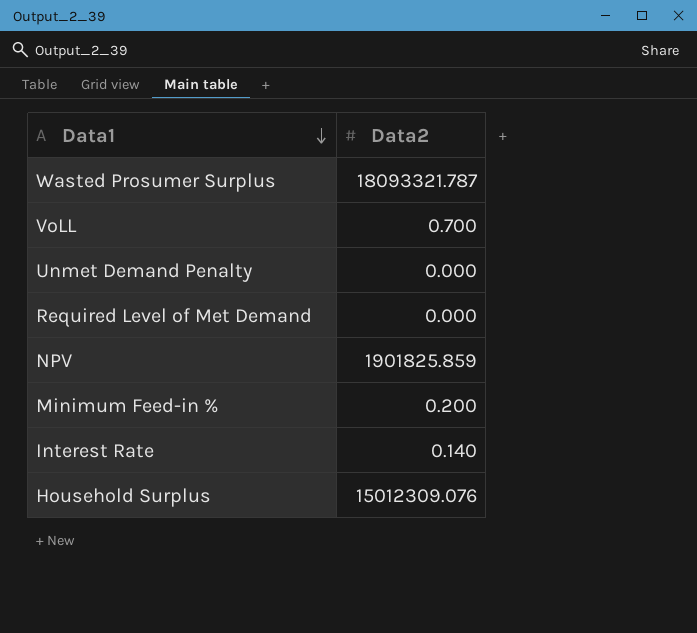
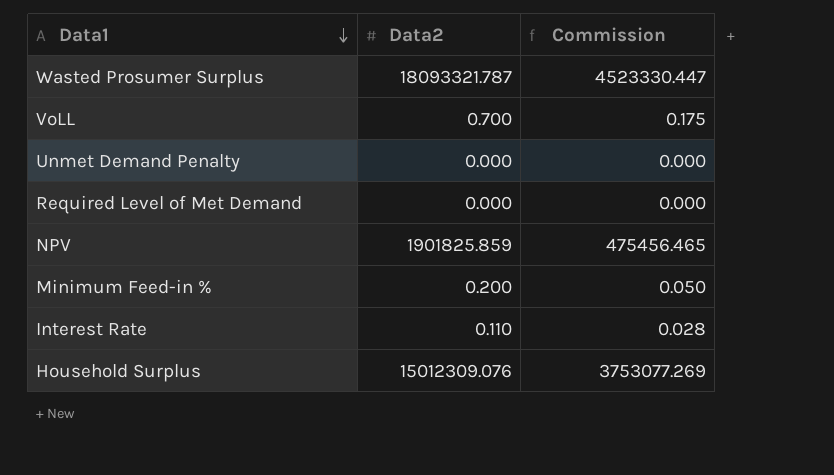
column Commission | formula: none -> [Data2] * 0.25
Interest Rate | Data2: 0.140 -> 0.110

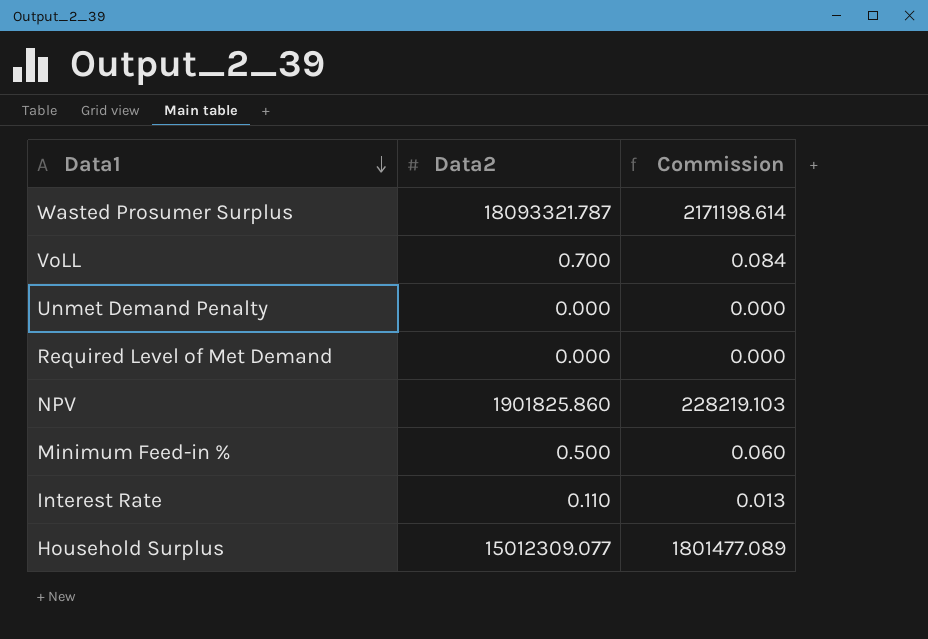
column Commission | formula: [Data2] * 0.25 -> [Data2] * 0.12
NPV | Data2: 1901825.859 -> 1901825.860
Minimum Feed-in % | Data2: 0.200 -> 0.500
Household Surplus | Data2: 15012309.076 -> 15012309.077

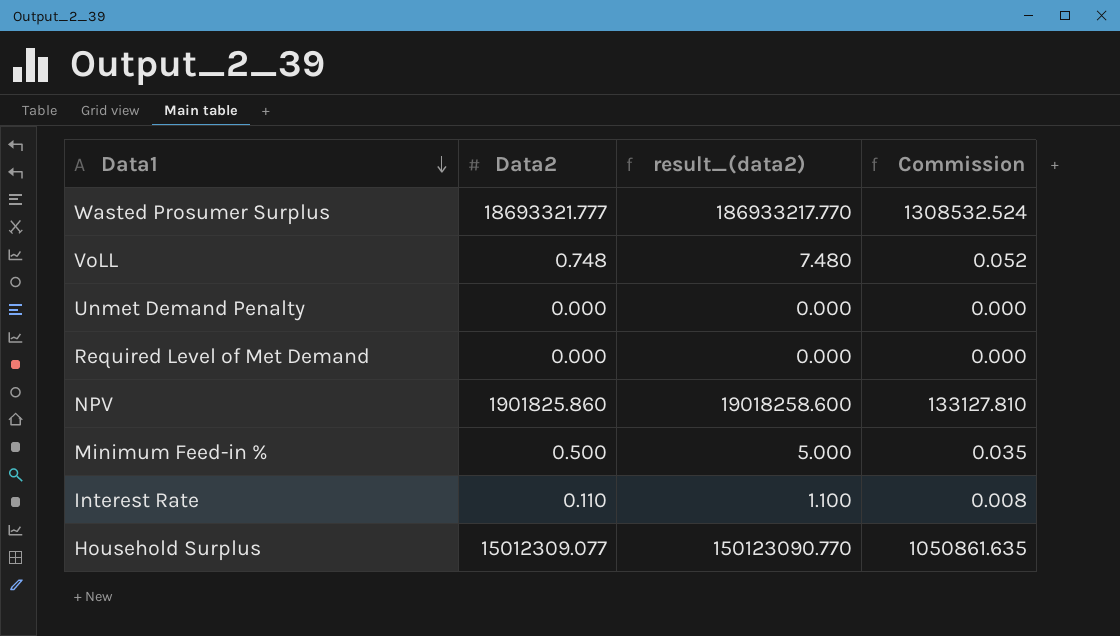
column result_(data2) | formula: none -> [Data2] * 10
column Commission | formula: [Data2] * 0.12 -> [Data2] * 0.07
Wasted Prosumer Surplus | Data2: 18093321.787 -> 18693321.777
VoLL | Data2: 0.700 -> 0.748

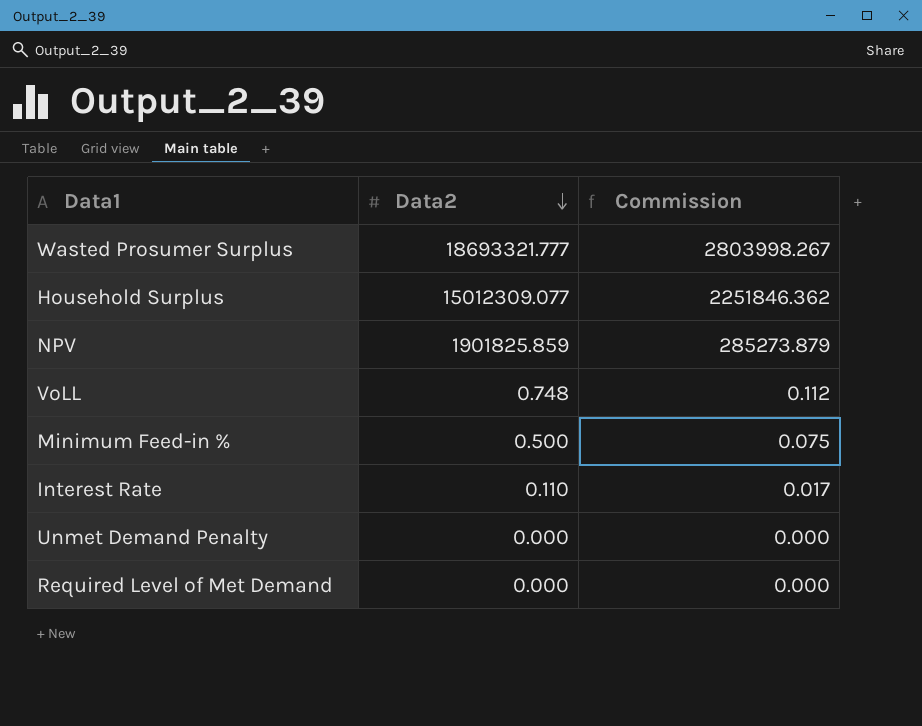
row order: Data1 descending -> Data2 descending
column result_(data2) | formula: [Data2] * 10 -> none
column Commission | formula: [Data2] * 0.07 -> [Data2] * 0.15
NPV | Data2: 1901825.860 -> 1901825.859

